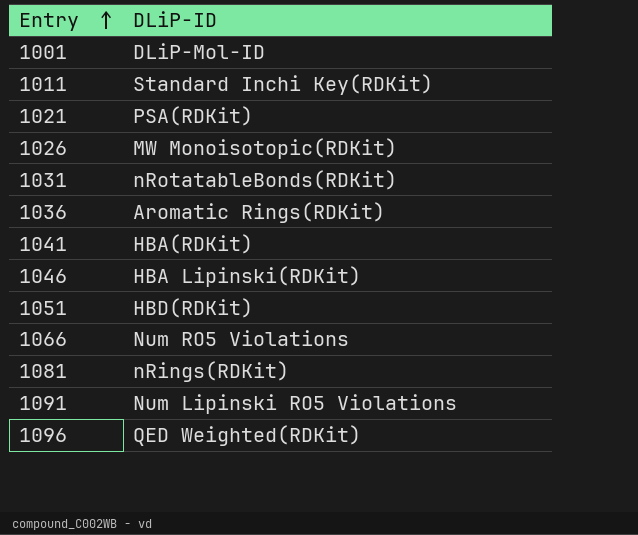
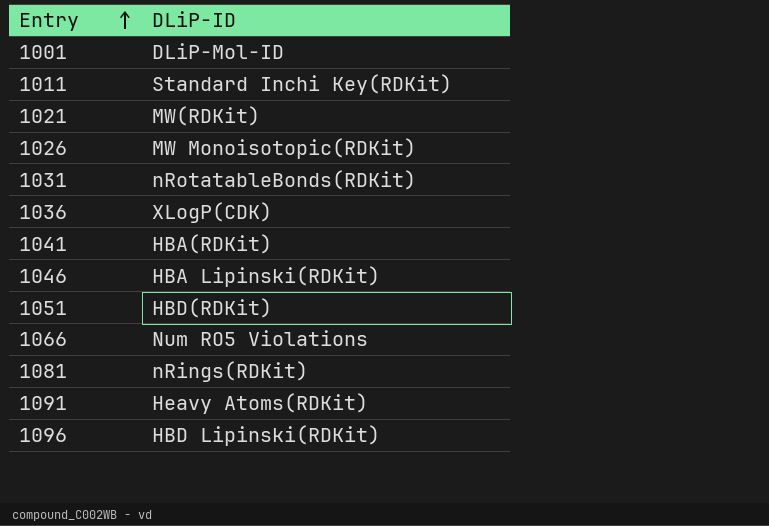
1021 | DLiP-ID: PSA(RDKit) -> MW(RDKit)
1036 | DLiP-ID: Aromatic Rings(RDKit) -> XLogP(CDK)
1091 | DLiP-ID: Num Lipinski RO5 Violations -> Heavy Atoms(RDKit)
1096 | DLiP-ID: QED Weighted(RDKit) -> HBD Lipinski(RDKit)

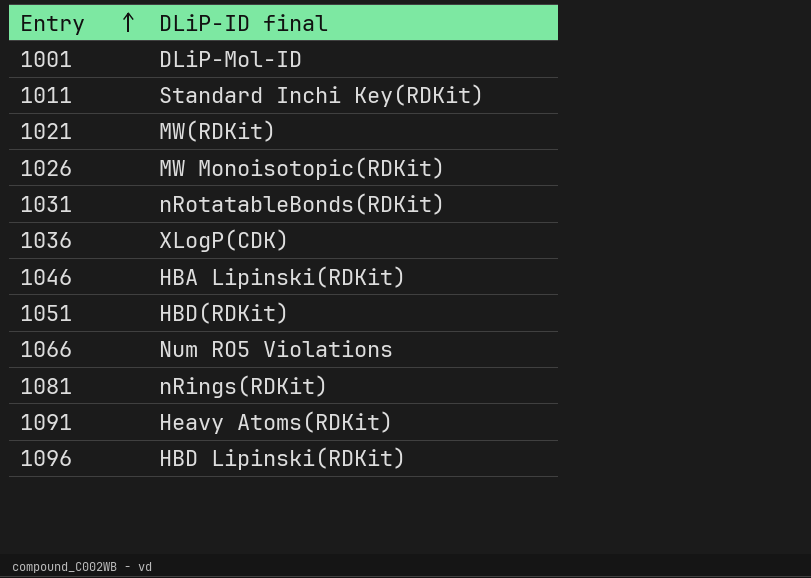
column name: DLiP-ID -> DLiP-ID final
row 1041: HBA(RDKit) -> none

